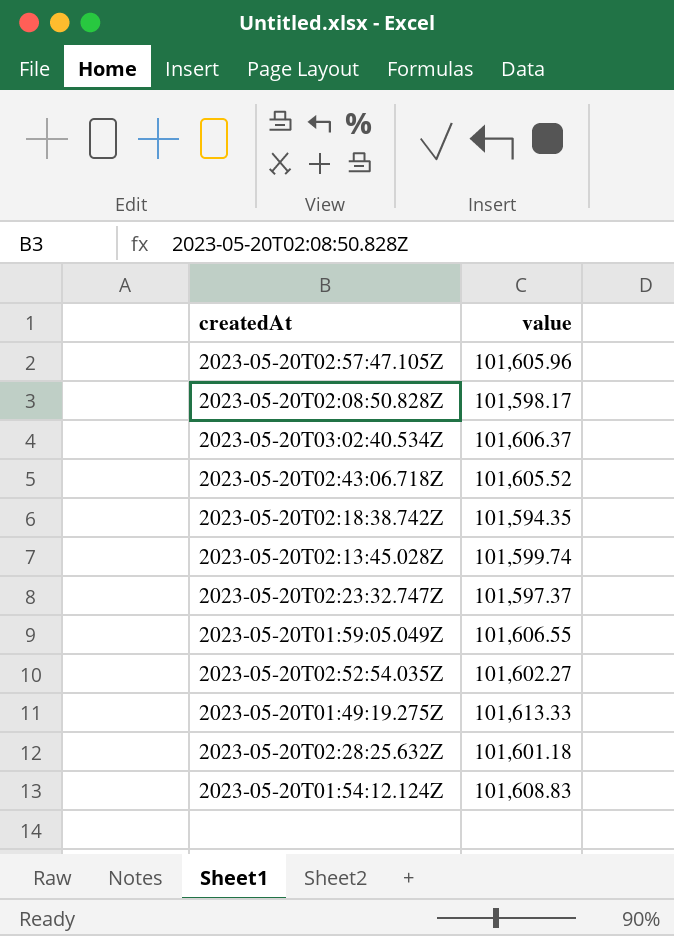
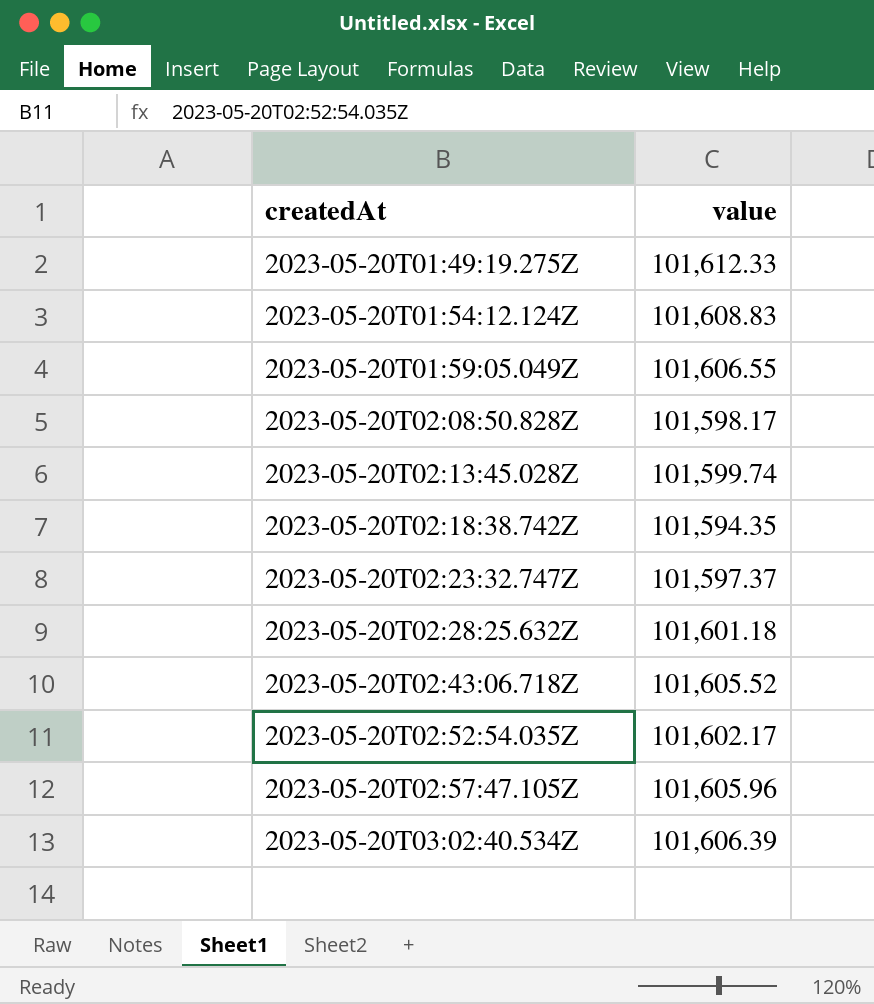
row order: none -> createdAt ascending
2023-05-20T01:49:19.275Z | value: 101,613.33 -> 101,612.33
2023-05-20T02:52:54.035Z | value: 101,602.27 -> 101,602.17
2023-05-20T03:02:40.534Z | value: 101,606.37 -> 101,606.39

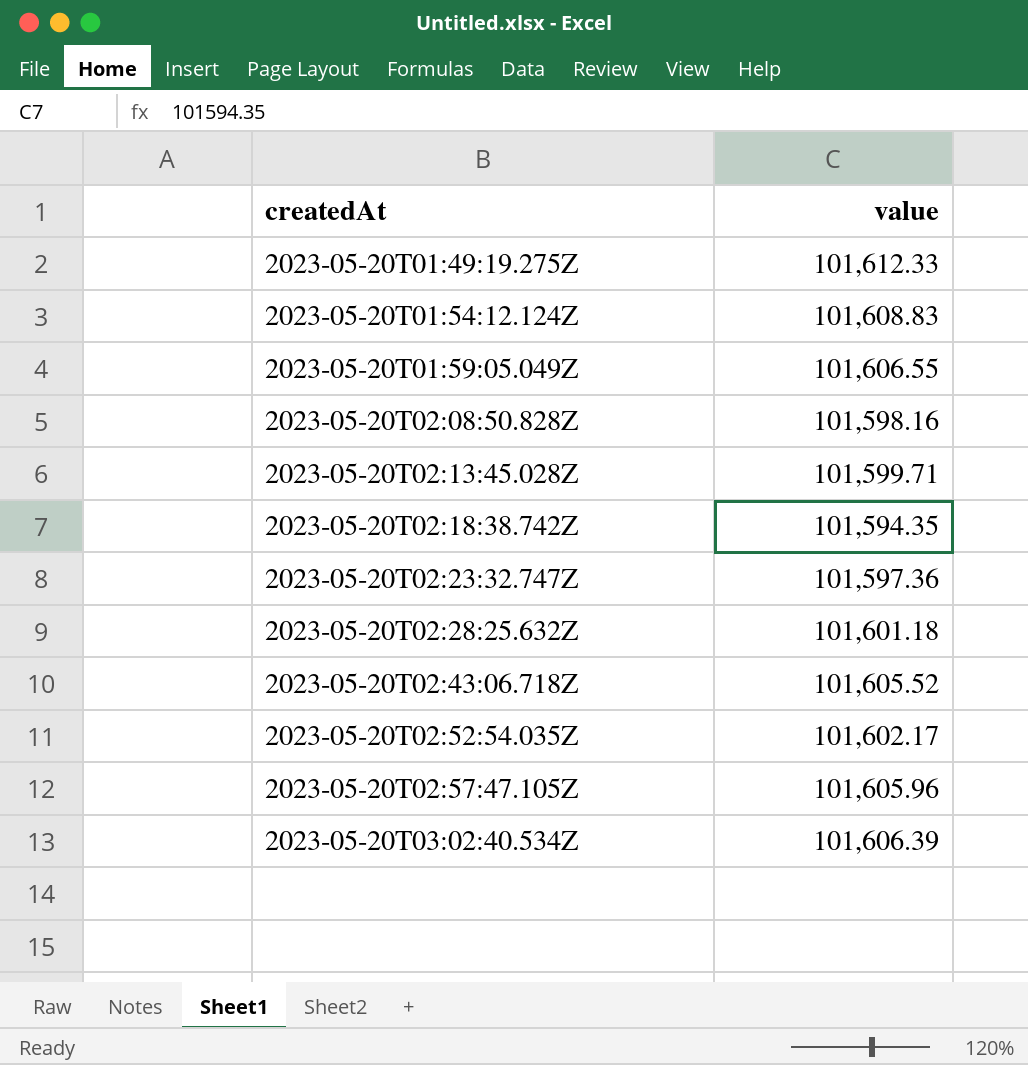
2023-05-20T02:08:50.828Z | value: 101,598.17 -> 101,598.16
2023-05-20T02:13:45.028Z | value: 101,599.74 -> 101,599.71
2023-05-20T02:23:32.747Z | value: 101,597.37 -> 101,597.36

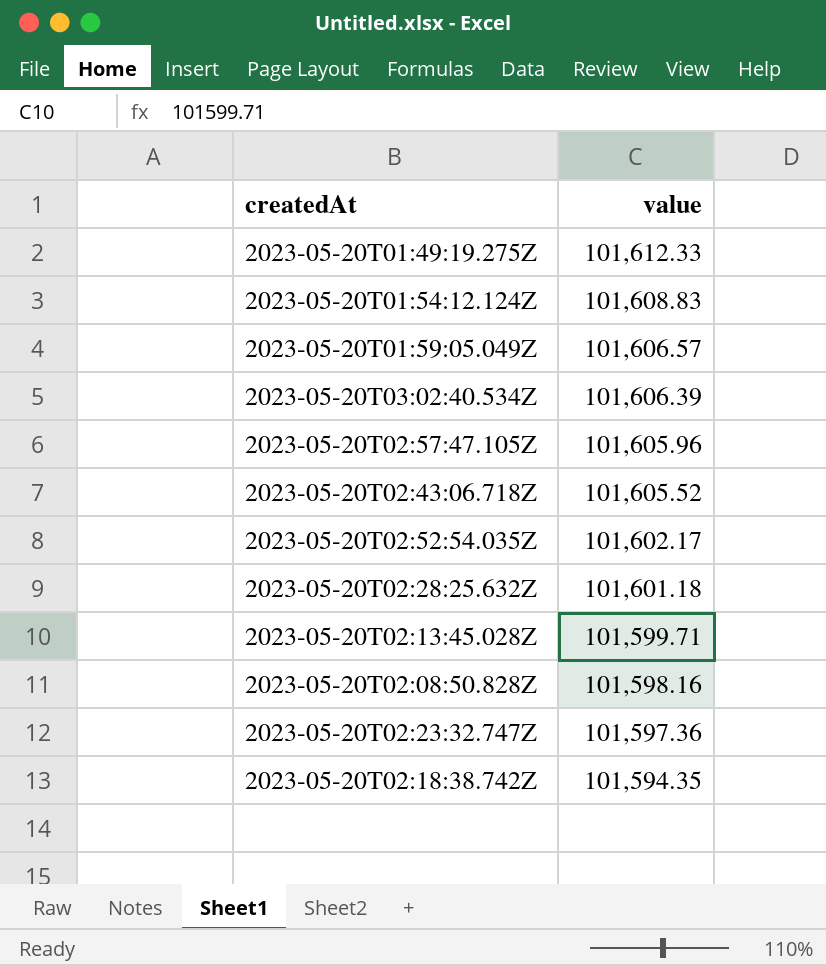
row order: createdAt ascending -> value descending
2023-05-20T01:59:05.049Z | value: 101,606.55 -> 101,606.57

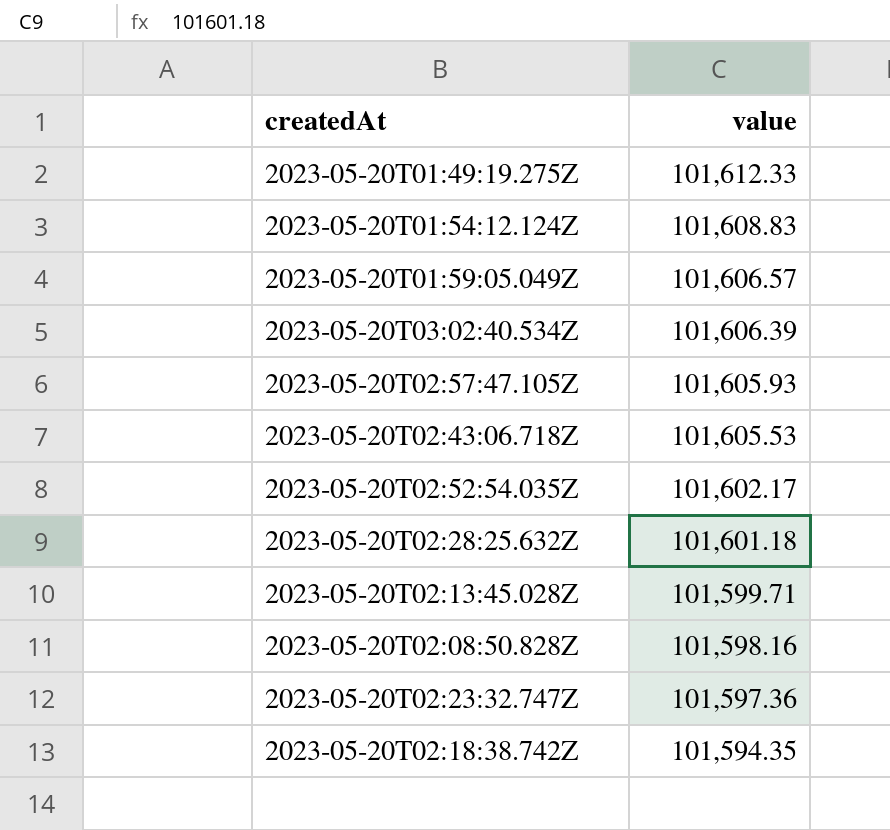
2023-05-20T02:57:47.105Z | value: 101,605.96 -> 101,605.93
2023-05-20T02:43:06.718Z | value: 101,605.52 -> 101,605.53

